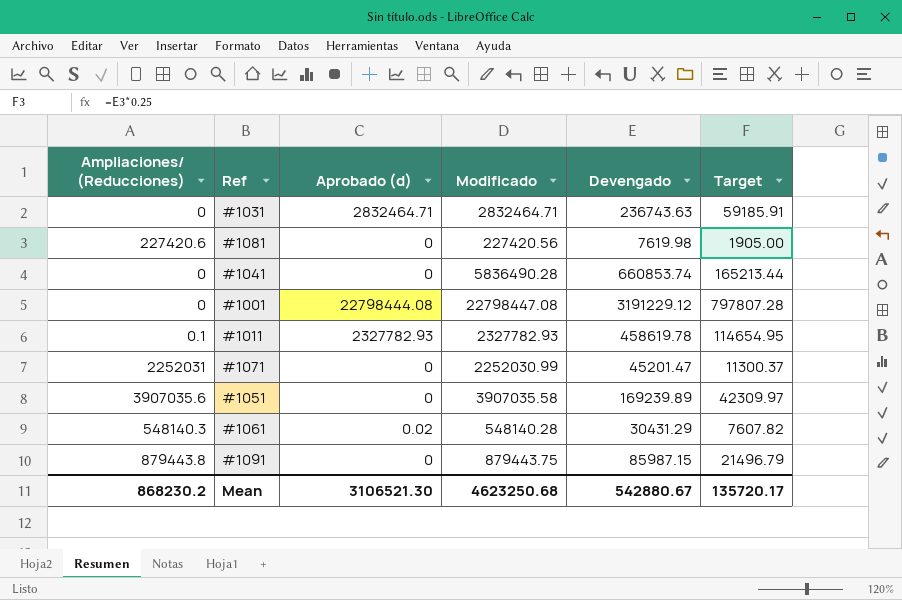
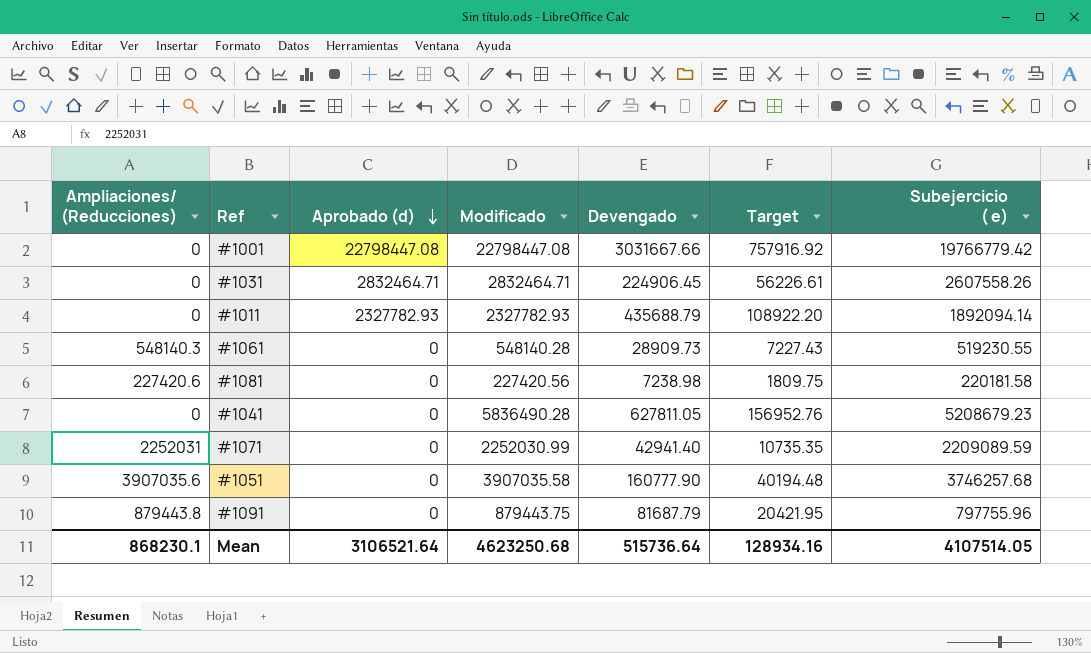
row order: none -> Aprobado (d) descending
column Subejercicio ( e) | formula: none -> [Modificado] - [Devengado]
#1001 | Aprobado (d): 22798444.08 -> 22798447.08
#1001 | Devengado: 3191229.12 -> 3031667.66
#1001 | Target: 797807.28 -> 757916.92
#1031 | Devengado: 236743.63 -> 224906.45
#1031 | Target: 59185.91 -> 56226.61
#1011 | Ampliaciones/ (Reducciones): 0.1 -> 0
#1011 | Devengado: 458619.78 -> 435688.79
#1011 | Target: 114654.95 -> 108922.20
#1061 | Aprobado (d): 0.02 -> 0
#1061 | Devengado: 30431.29 -> 28909.73
#1061 | Target: 7607.82 -> 7227.43
#1081 | Devengado: 7619.98 -> 7238.98
#1081 | Target: 1905.00 -> 1809.75
#1041 | Devengado: 660853.74 -> 627811.05
#1041 | Target: 165213.44 -> 156952.76
#1071 | Devengado: 45201.47 -> 42941.40
#1071 | Target: 11300.37 -> 10735.35
#1051 | Devengado: 169239.89 -> 160777.90
#1051 | Target: 42309.97 -> 40194.48
#1091 | Devengado: 85987.15 -> 81687.79
#1091 | Target: 21496.79 -> 20421.95
Mean | Ampliaciones/ (Reducciones): 868230.2 -> 868230.1
Mean | Aprobado (d): 3106521.30 -> 3106521.64
Mean | Devengado: 542880.67 -> 515736.64
Mean | Target: 135720.17 -> 128934.16

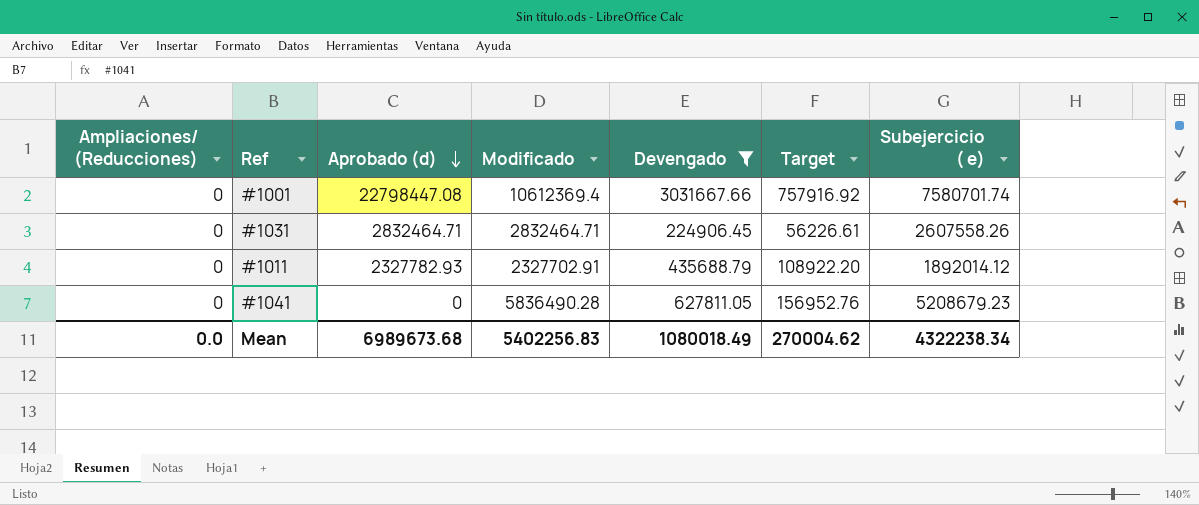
filter: none -> Devengado >= 224906.45
#1001 | Modificado: 22798447.08 -> 10612369.4
#1001 | Subejercicio ( e): 19766779.42 -> 7580701.74
#1011 | Modificado: 2327782.93 -> 2327702.91
#1011 | Subejercicio ( e): 1892094.14 -> 1892014.12
Mean | Ampliaciones/ (Reducciones): 868230.1 -> 0.0
Mean | Aprobado (d): 3106521.64 -> 6989673.68
Mean | Modificado: 4623250.68 -> 5402256.83
Mean | Devengado: 515736.64 -> 1080018.49
Mean | Target: 128934.16 -> 270004.62
Mean | Subejercicio ( e): 4107514.05 -> 4322238.34

